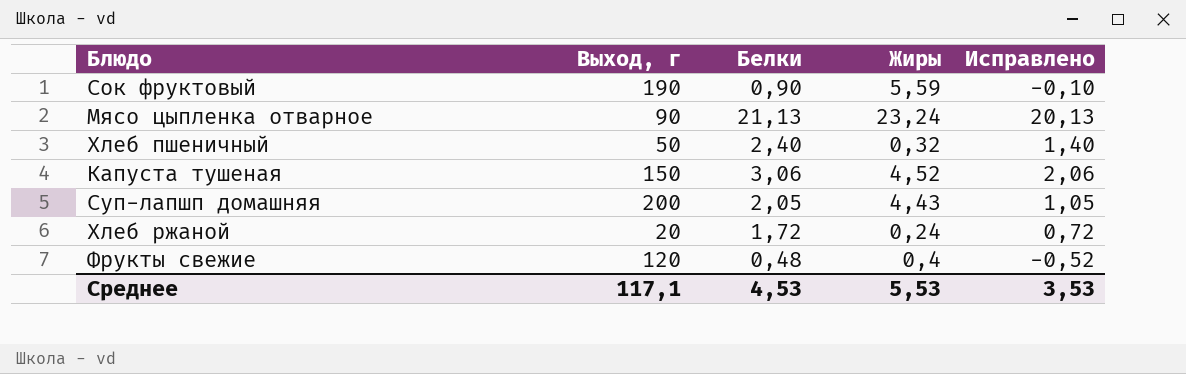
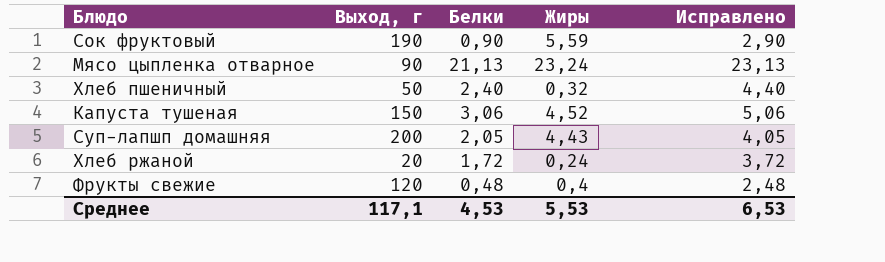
column Исправлено | formula: [Белки] - 1 -> [Белки] + 2
Среднее | Исправлено: 3,53 -> 6,53

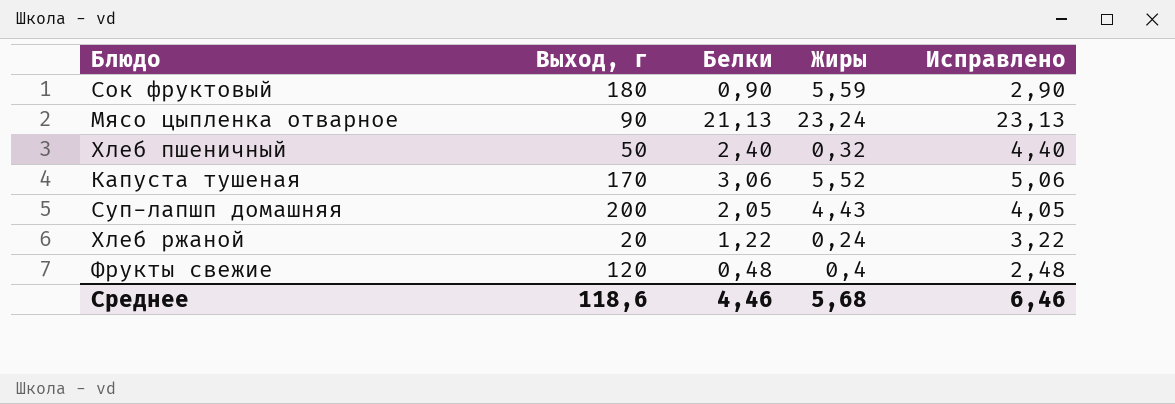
Сок фруктовый | Выход, г: 190 -> 180
Капуста тушеная | Выход, г: 150 -> 170
Капуста тушеная | Жиры: 4,52 -> 5,52
Хлеб ржаной | Белки: 1,72 -> 1,22
Хлеб ржаной | Исправлено: 3,72 -> 3,22
Среднее | Выход, г: 117,1 -> 118,6
Среднее | Белки: 4,53 -> 4,46
Среднее | Жиры: 5,53 -> 5,68
Среднее | Исправлено: 6,53 -> 6,46

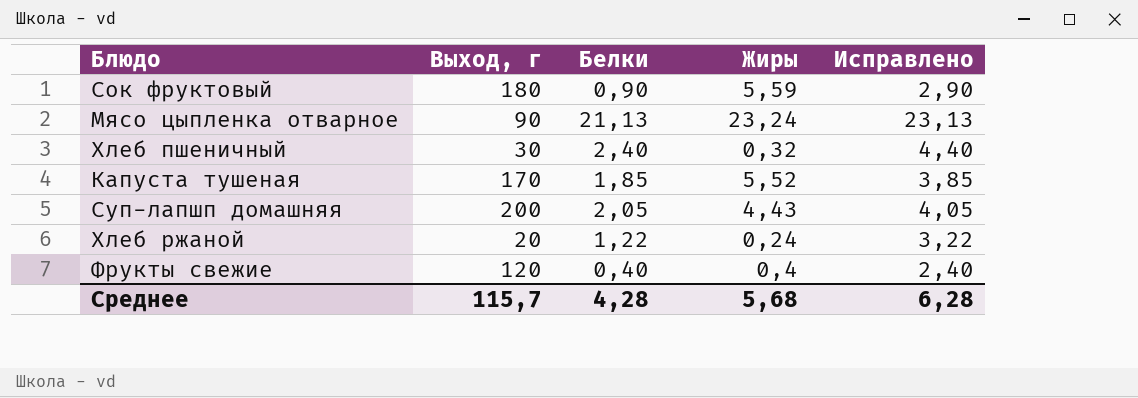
Хлеб пшеничный | Выход, г: 50 -> 30
Капуста тушеная | Белки: 3,06 -> 1,85
Капуста тушеная | Исправлено: 5,06 -> 3,85
Фрукты свежие | Белки: 0,48 -> 0,40
Фрукты свежие | Исправлено: 2,48 -> 2,40
Среднее | Выход, г: 118,6 -> 115,7
Среднее | Белки: 4,46 -> 4,28
Среднее | Исправлено: 6,46 -> 6,28

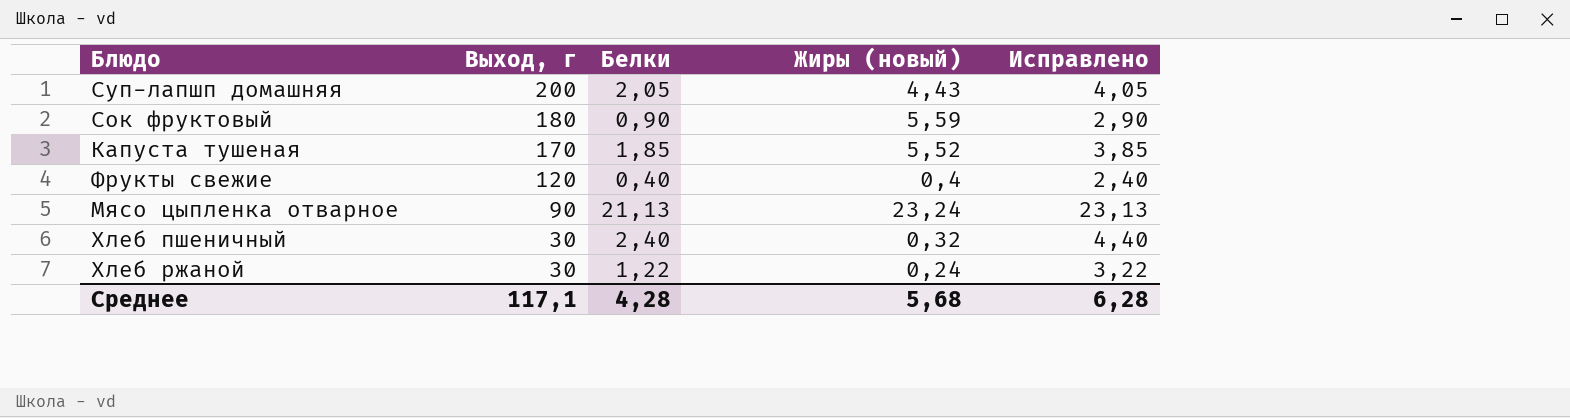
row order: none -> Выход, г descending
column name: Жиры -> Жиры (новый)
Хлеб ржаной | Выход, г: 20 -> 30
Среднее | Выход, г: 115,7 -> 117,1

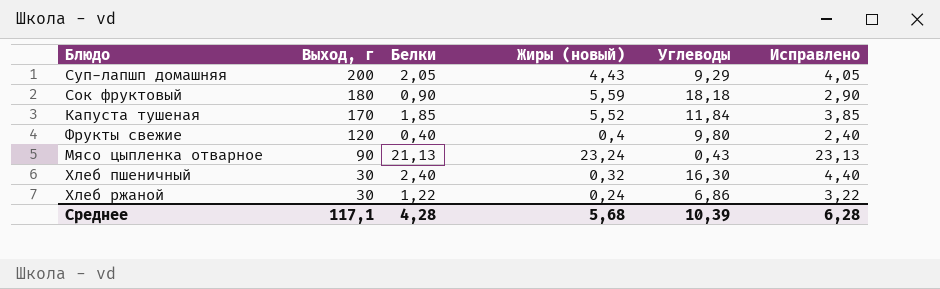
column Углеводы | position: none -> 5

